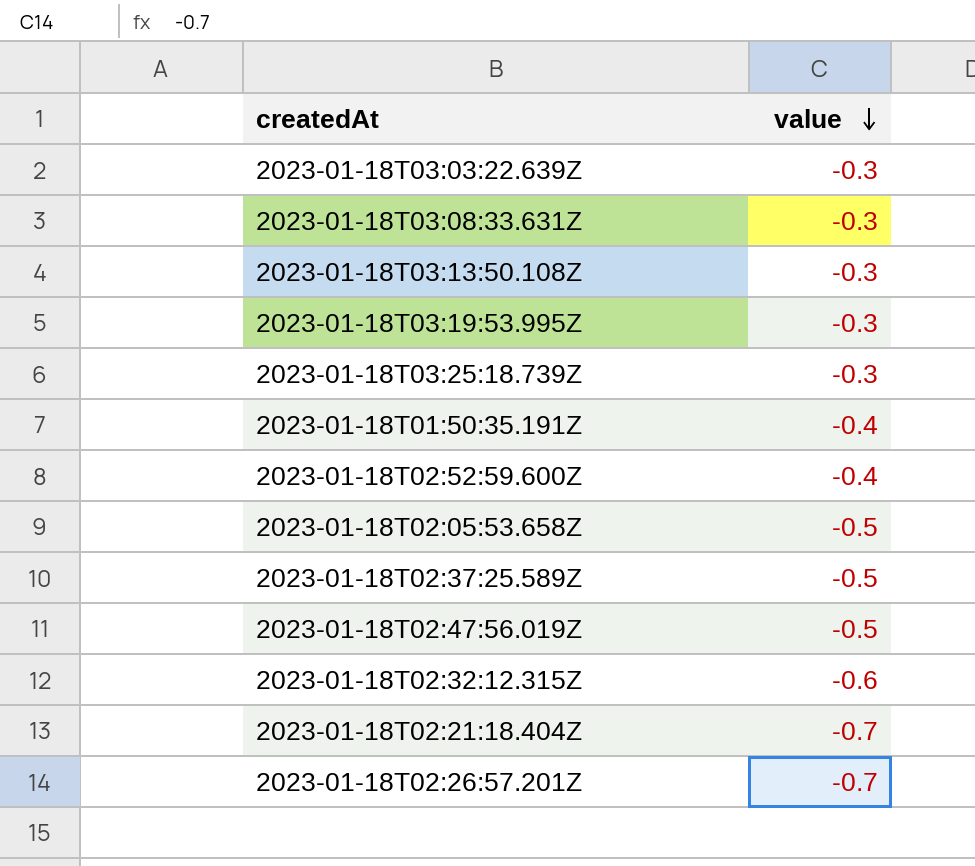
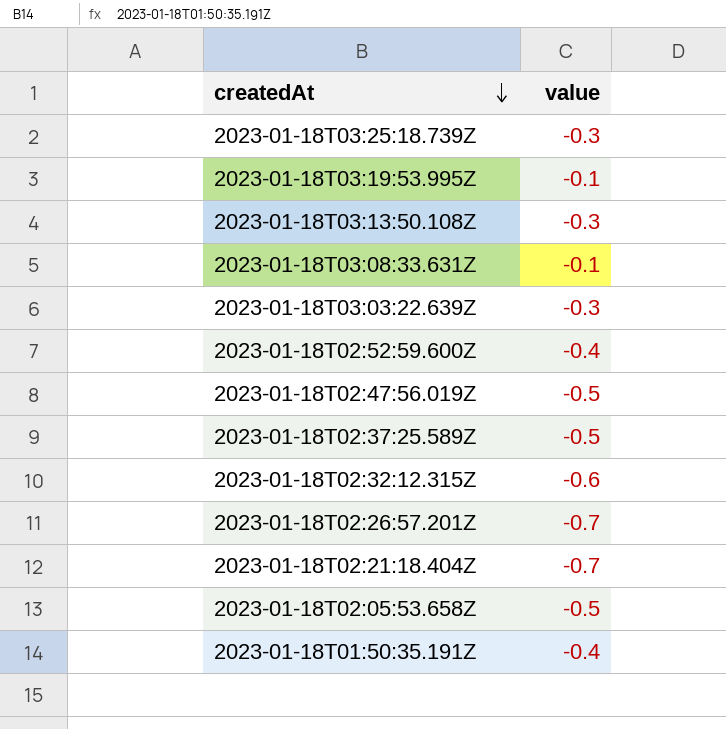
row order: value descending -> createdAt descending
2023-01-18T03:19:53.995Z | value: -0.3 -> -0.1
2023-01-18T03:08:33.631Z | value: -0.3 -> -0.1

